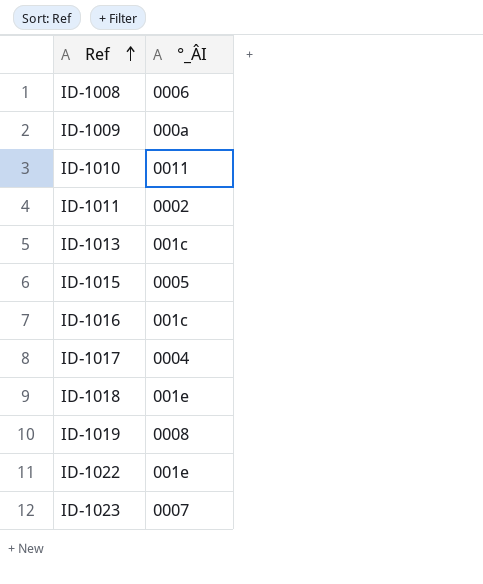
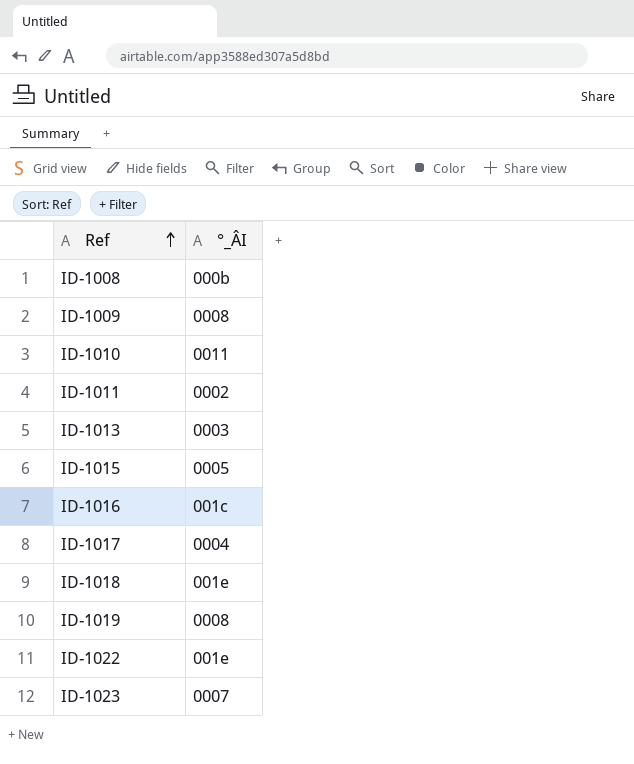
ID-1008 | °_ÂI: 0006 -> 000b
ID-1009 | °_ÂI: 000a -> 0008
ID-1013 | °_ÂI: 001c -> 0003

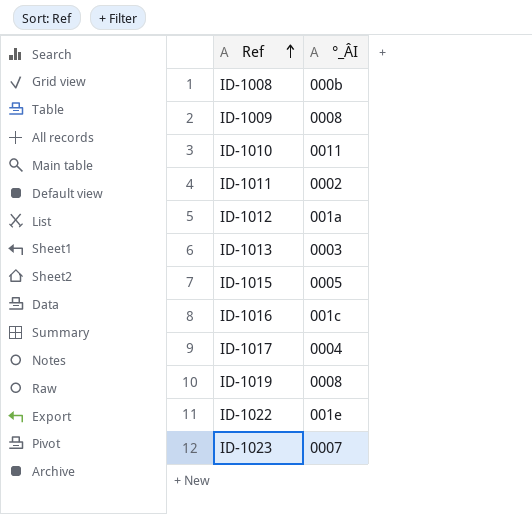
row ID-1018: 001e -> none
row ID-1012: none -> 001a

